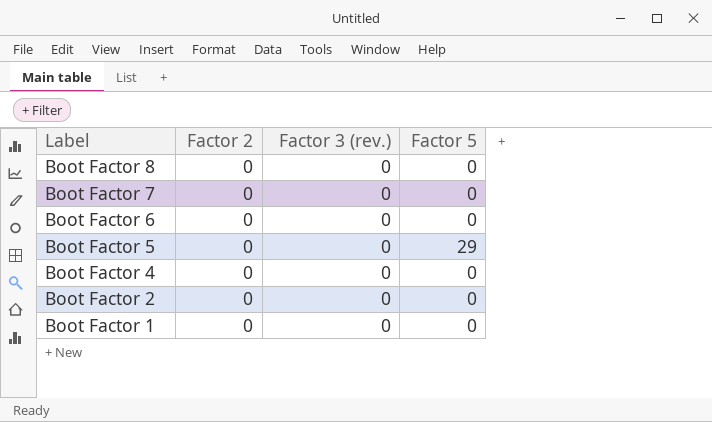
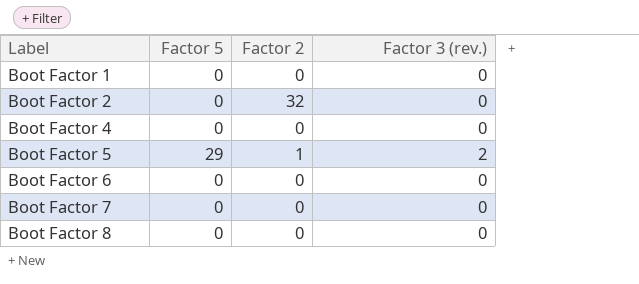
row order: Label descending -> Label ascending
column Factor 5 | position: 4 -> 2
Boot Factor 2 | Factor 2: 0 -> 32
Boot Factor 5 | Factor 2: 0 -> 1
Boot Factor 5 | Factor 3 (rev.): 0 -> 2

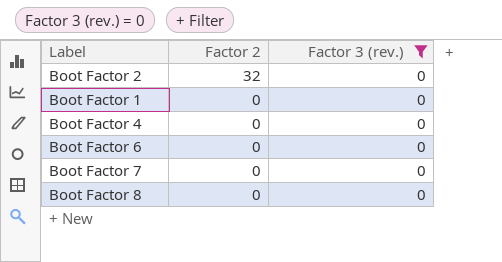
filter: none -> Factor 3 (rev.) = 0
row order: Label ascending -> Factor 2 descending
column Factor 5 | position: 2 -> none

